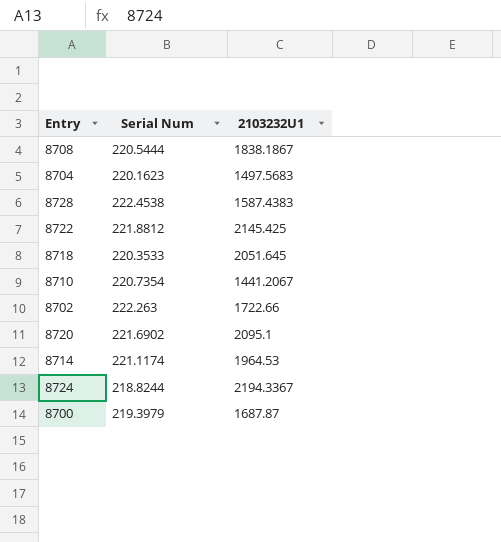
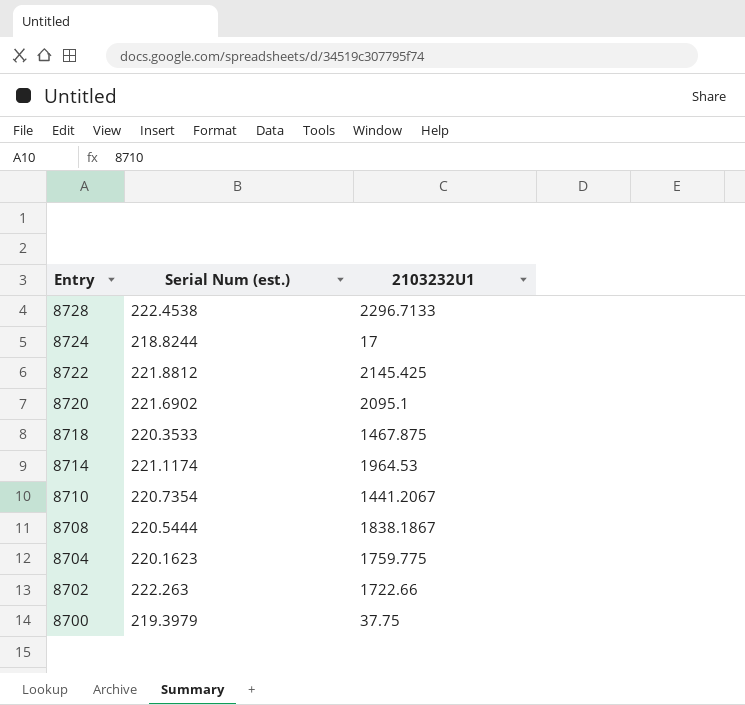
row order: none -> Entry descending
column name: Serial Num -> Serial Num (est.)
8728 | 2103232U1: 1587.4383 -> 2296.7133
8724 | 2103232U1: 2194.3367 -> 17
8718 | 2103232U1: 2051.645 -> 1467.875
8704 | 2103232U1: 1497.5683 -> 1759.775
8700 | 2103232U1: 1687.87 -> 37.75

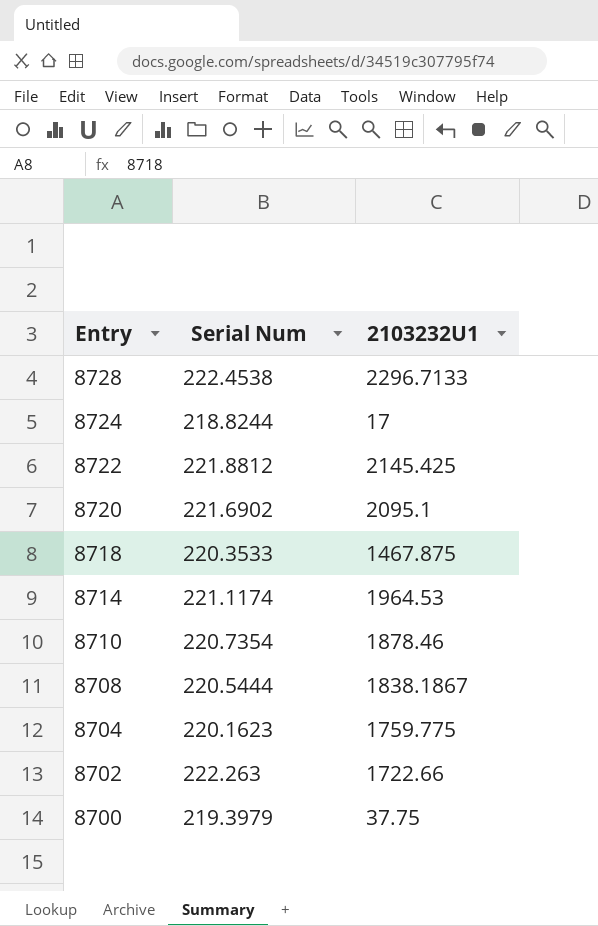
column name: Serial Num (est.) -> Serial Num
8710 | 2103232U1: 1441.2067 -> 1878.46

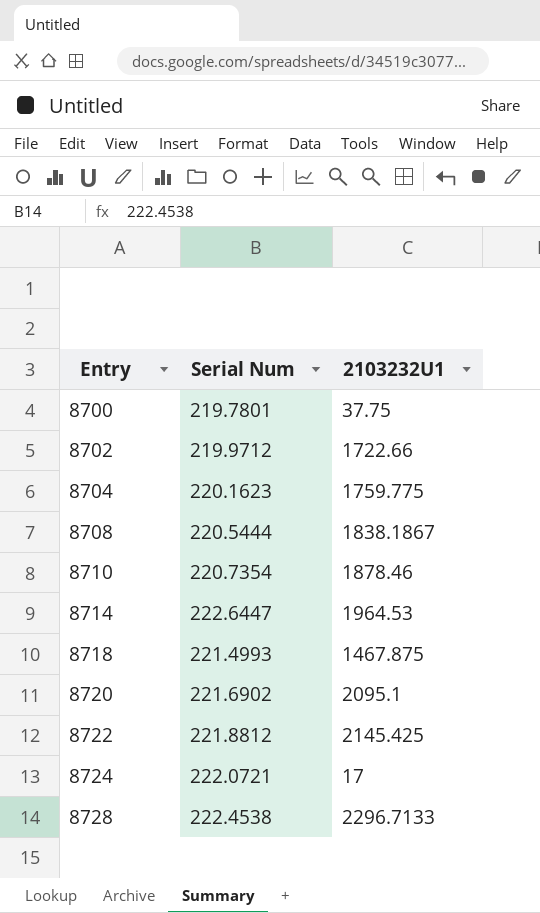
row order: Entry descending -> Entry ascending
8700 | Serial Num: 219.3979 -> 219.7801
8702 | Serial Num: 222.263 -> 219.9712
8714 | Serial Num: 221.1174 -> 222.6447
8718 | Serial Num: 220.3533 -> 221.4993
8724 | Serial Num: 218.8244 -> 222.0721

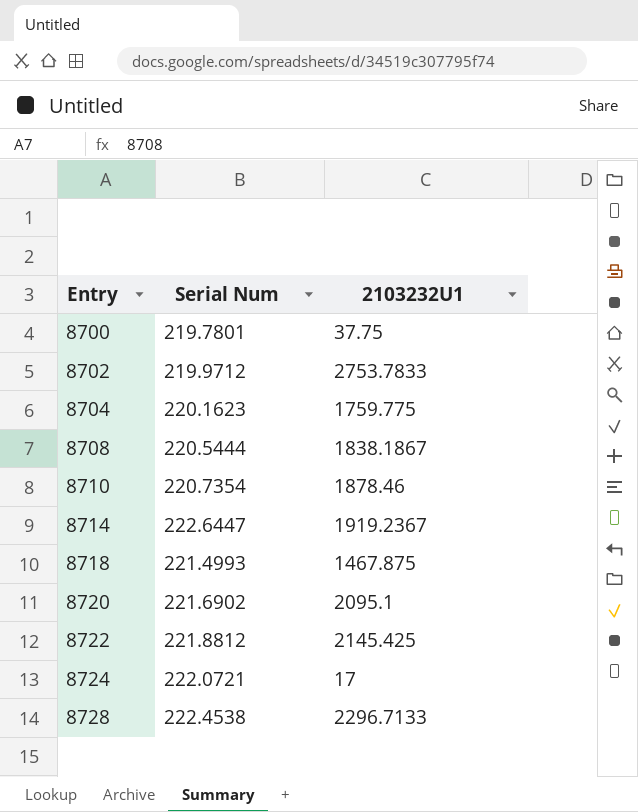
8702 | 2103232U1: 1722.66 -> 2753.7833
8714 | 2103232U1: 1964.53 -> 1919.2367

